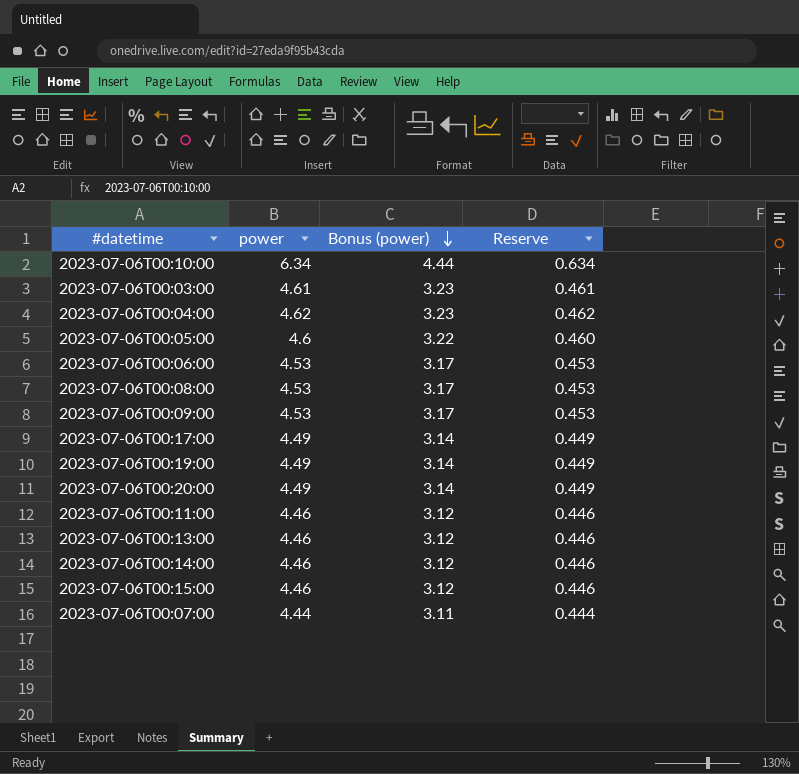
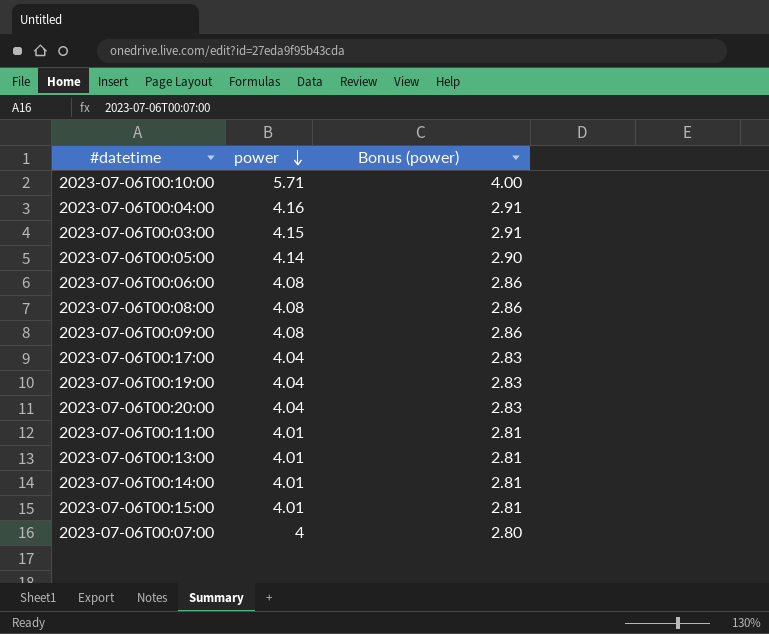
row order: Bonus (power) descending -> power descending
column Reserve | formula: [power] * 0.1 -> none
2023-07-06T00:10:00 | power: 6.34 -> 5.71
2023-07-06T00:10:00 | Bonus (power): 4.44 -> 4.00
2023-07-06T00:04:00 | power: 4.62 -> 4.16
2023-07-06T00:04:00 | Bonus (power): 3.23 -> 2.91
2023-07-06T00:03:00 | power: 4.61 -> 4.15
2023-07-06T00:03:00 | Bonus (power): 3.23 -> 2.91
2023-07-06T00:05:00 | power: 4.6 -> 4.14
2023-07-06T00:05:00 | Bonus (power): 3.22 -> 2.90
2023-07-06T00:06:00 | power: 4.53 -> 4.08
2023-07-06T00:06:00 | Bonus (power): 3.17 -> 2.86
2023-07-06T00:08:00 | power: 4.53 -> 4.08
2023-07-06T00:08:00 | Bonus (power): 3.17 -> 2.86
2023-07-06T00:09:00 | power: 4.53 -> 4.08
2023-07-06T00:09:00 | Bonus (power): 3.17 -> 2.86
2023-07-06T00:17:00 | power: 4.49 -> 4.04
2023-07-06T00:17:00 | Bonus (power): 3.14 -> 2.83
2023-07-06T00:19:00 | power: 4.49 -> 4.04
2023-07-06T00:19:00 | Bonus (power): 3.14 -> 2.83
2023-07-06T00:20:00 | power: 4.49 -> 4.04
2023-07-06T00:20:00 | Bonus (power): 3.14 -> 2.83
2023-07-06T00:11:00 | power: 4.46 -> 4.01
2023-07-06T00:11:00 | Bonus (power): 3.12 -> 2.81
2023-07-06T00:13:00 | power: 4.46 -> 4.01
2023-07-06T00:13:00 | Bonus (power): 3.12 -> 2.81
2023-07-06T00:14:00 | power: 4.46 -> 4.01
2023-07-06T00:14:00 | Bonus (power): 3.12 -> 2.81
2023-07-06T00:15:00 | power: 4.46 -> 4.01
2023-07-06T00:15:00 | Bonus (power): 3.12 -> 2.81
2023-07-06T00:07:00 | power: 4.44 -> 4
2023-07-06T00:07:00 | Bonus (power): 3.11 -> 2.80

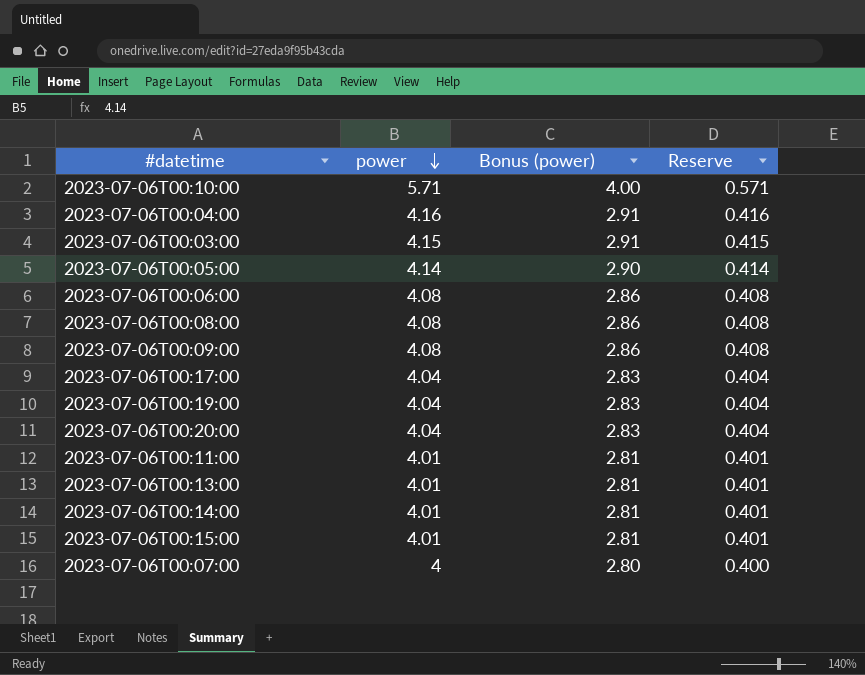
column Reserve | formula: none -> [power] * 0.1

